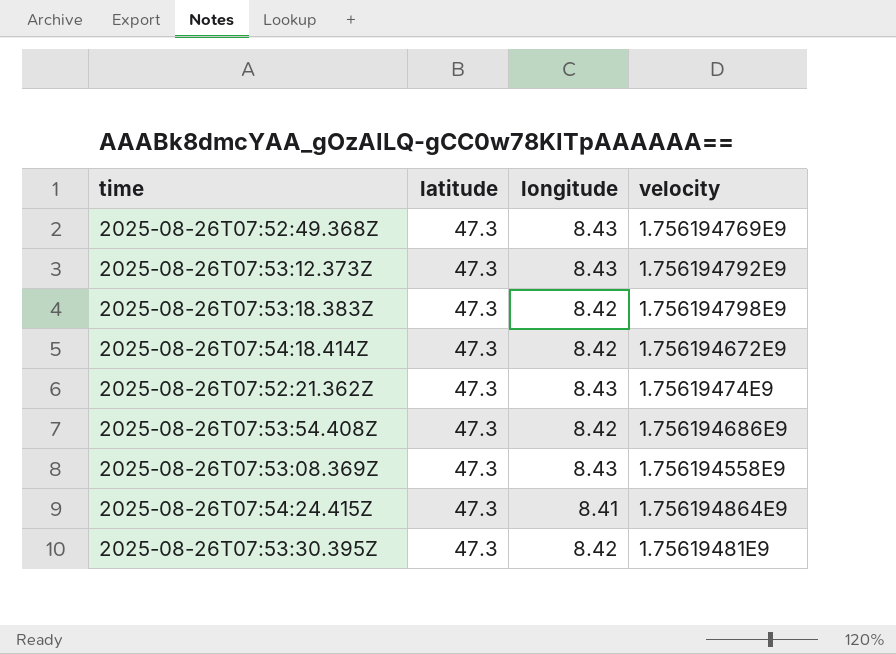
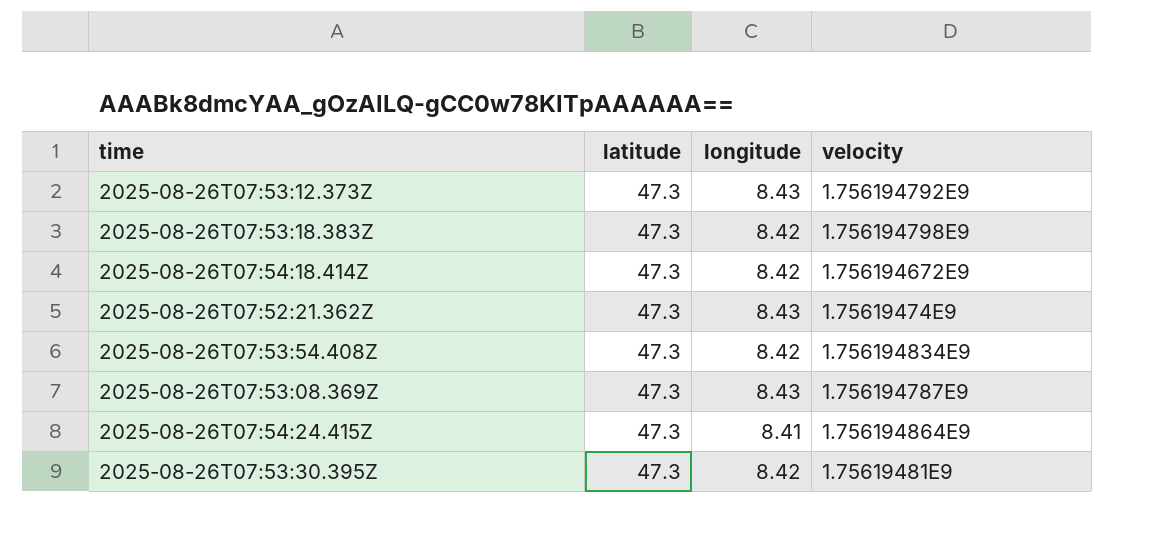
row 2025-08-26T07:52:49.368Z: 47.3 | 8.43 | 1.756194769E9 -> none
2025-08-26T07:53:54.408Z | velocity: 1.756194686E9 -> 1.756194834E9
2025-08-26T07:53:08.369Z | velocity: 1.756194558E9 -> 1.756194787E9

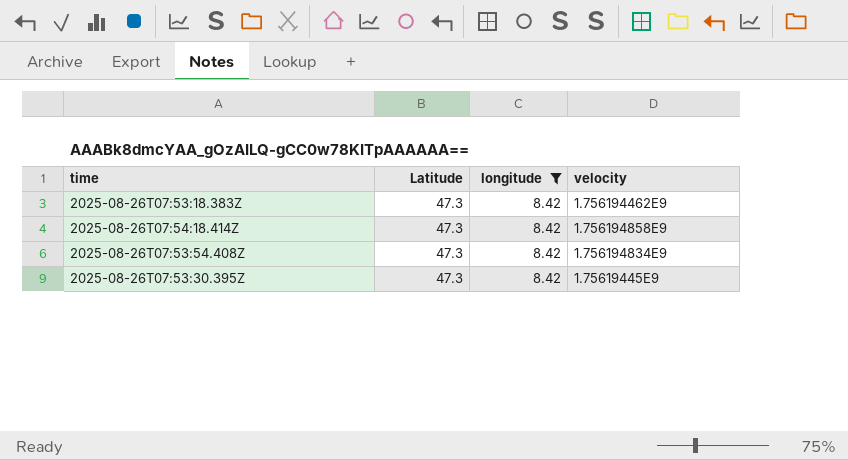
filter: none -> longitude = 8.42
column name: latitude -> Latitude
2025-08-26T07:53:18.383Z | velocity: 1.756194798E9 -> 1.756194462E9
2025-08-26T07:54:18.414Z | velocity: 1.756194672E9 -> 1.756194858E9
2025-08-26T07:53:30.395Z | velocity: 1.75619481E9 -> 1.75619445E9

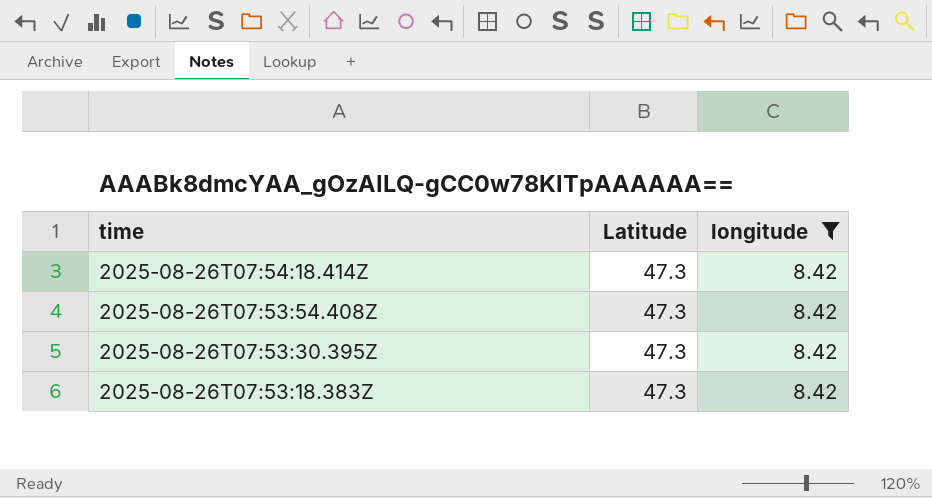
row order: none -> time descending
column velocity | position: 4 -> none

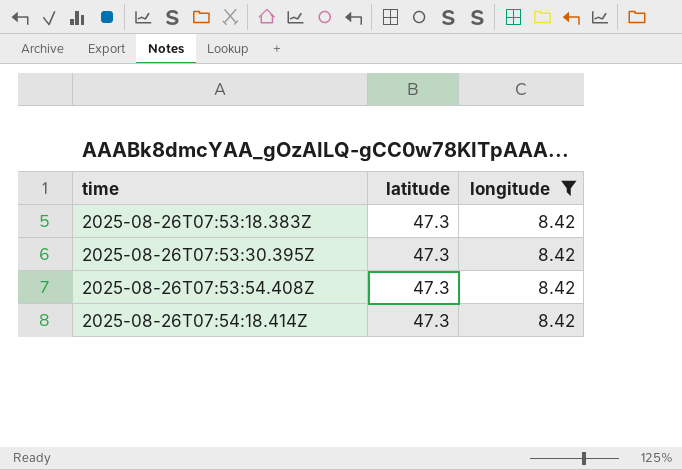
row order: time descending -> time ascending
column name: Latitude -> latitude

